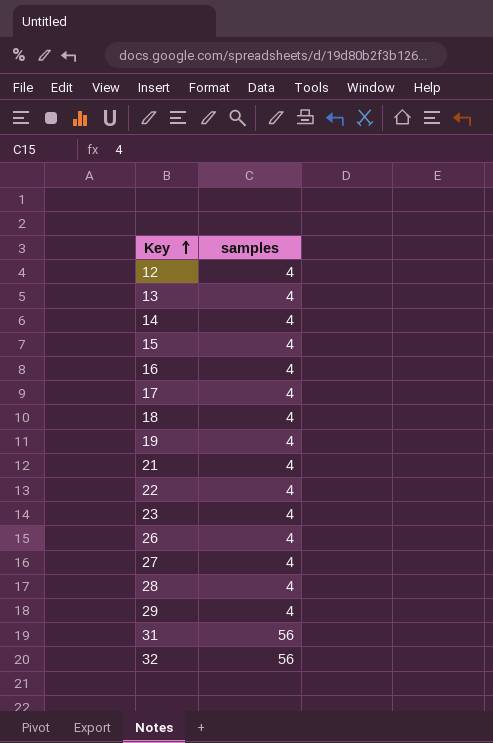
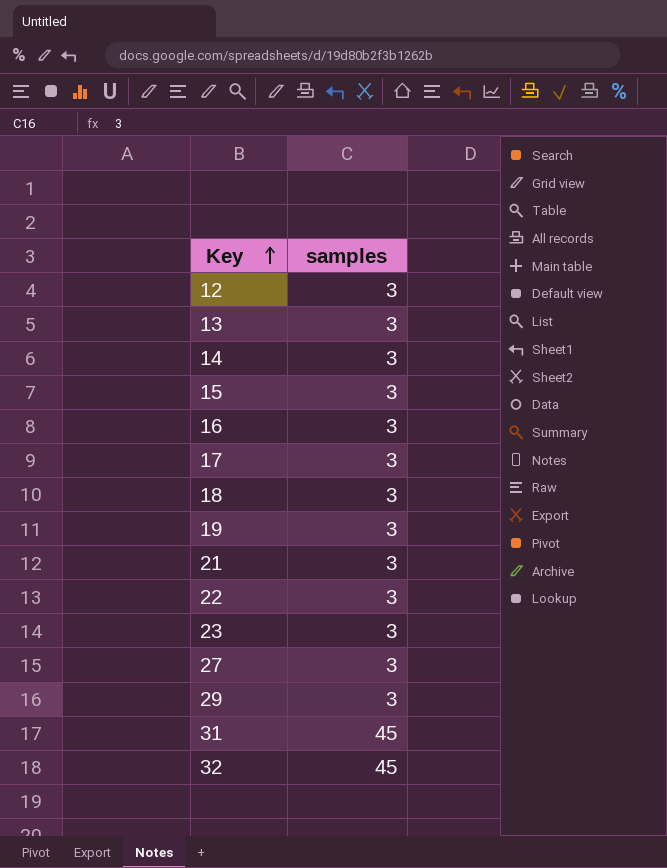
row 26: 4 -> none
row 28: 4 -> none
12 | samples: 4 -> 3
13 | samples: 4 -> 3
14 | samples: 4 -> 3
15 | samples: 4 -> 3
16 | samples: 4 -> 3
17 | samples: 4 -> 3
18 | samples: 4 -> 3
19 | samples: 4 -> 3
21 | samples: 4 -> 3
22 | samples: 4 -> 3
23 | samples: 4 -> 3
27 | samples: 4 -> 3
29 | samples: 4 -> 3
31 | samples: 56 -> 45
32 | samples: 56 -> 45

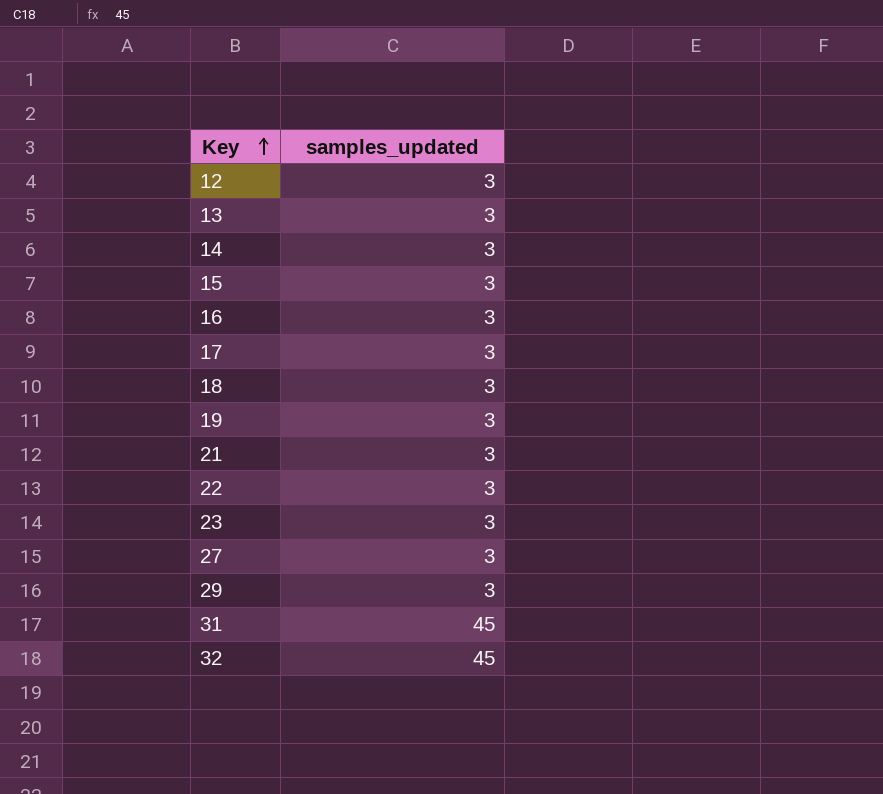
column name: samples -> samples_updated

